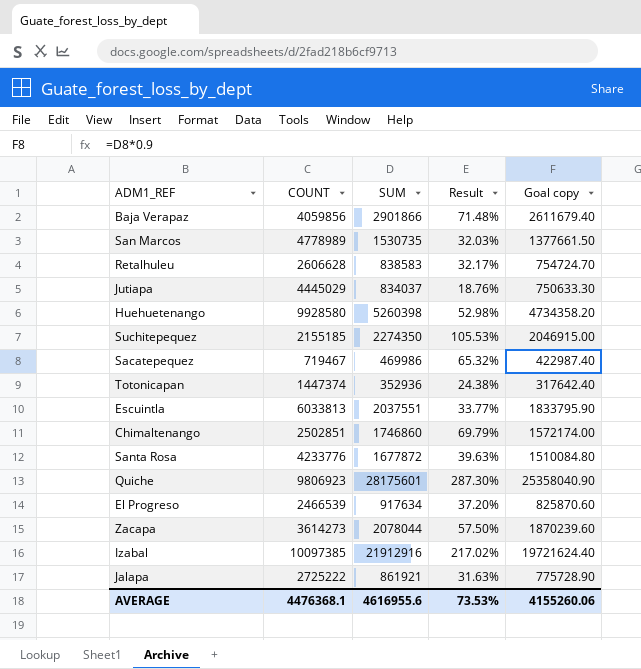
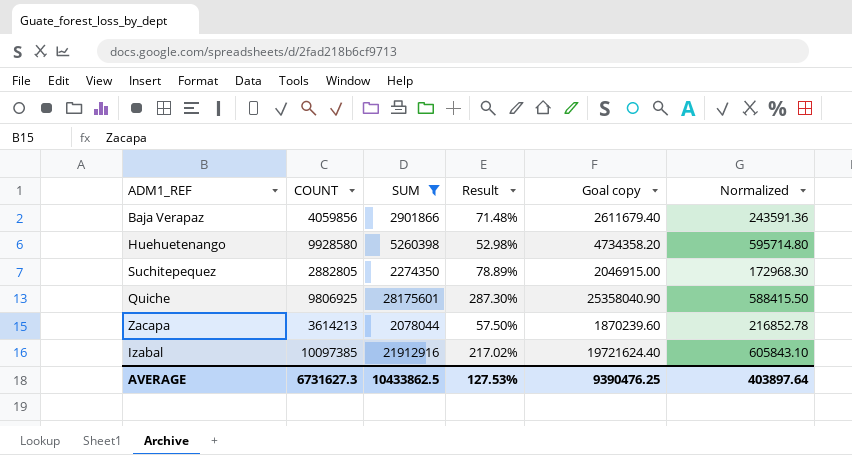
filter: none -> SUM >= 2078044
column Normalized | formula: none -> [COUNT] * 0.06
Suchitepequez | COUNT: 2155185 -> 2882805
Suchitepequez | Result: 105.53% -> 78.89%
Quiche | COUNT: 9806923 -> 9806925
Zacapa | COUNT: 3614273 -> 3614213
AVERAGE | COUNT: 4476368.1 -> 6731627.3
AVERAGE | SUM: 4616955.6 -> 10433862.5
AVERAGE | Result: 73.53% -> 127.53%
AVERAGE | Goal copy: 4155260.06 -> 9390476.25

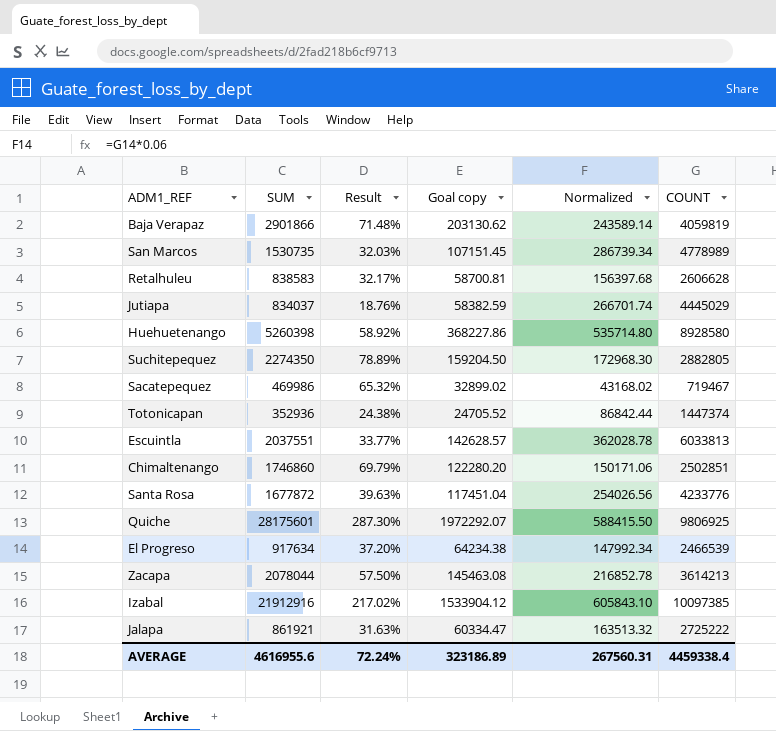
filter: SUM >= 2078044 -> none
column Goal copy | formula: [SUM] * 0.9 -> [SUM] * 0.07
column COUNT | position: 2 -> 6
Baja Verapaz | Normalized: 243591.36 -> 243589.14
Baja Verapaz | COUNT: 4059856 -> 4059819
Huehuetenango | Result: 52.98% -> 58.92%
Huehuetenango | Normalized: 595714.80 -> 535714.80
Huehuetenango | COUNT: 9928580 -> 8928580
AVERAGE | SUM: 10433862.5 -> 4616955.6
AVERAGE | Result: 127.53% -> 72.24%
AVERAGE | Goal copy: 9390476.25 -> 323186.89
AVERAGE | Normalized: 403897.64 -> 267560.31
AVERAGE | COUNT: 6731627.3 -> 4459338.4

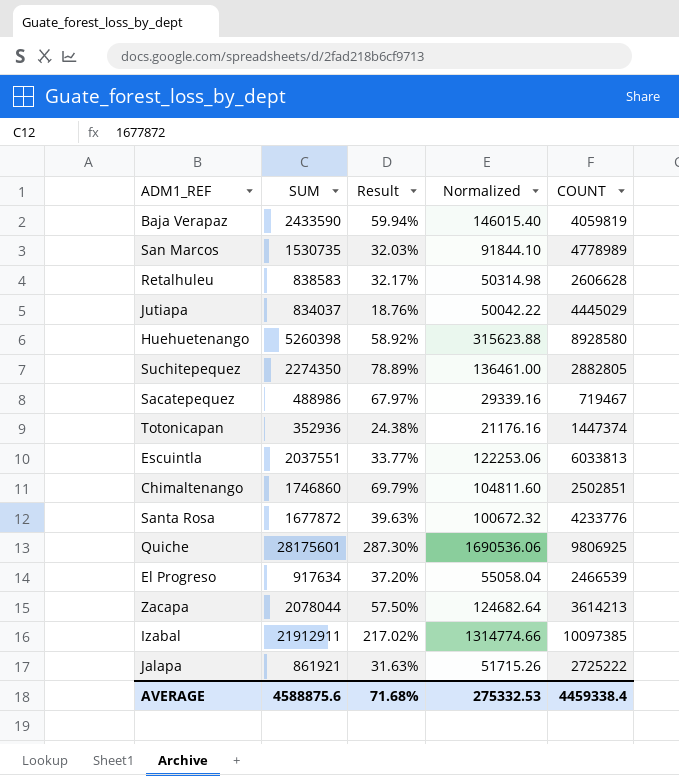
column Goal copy | formula: [SUM] * 0.07 -> none
column Normalized | formula: [COUNT] * 0.06 -> [SUM] * 0.06
Baja Verapaz | SUM: 2901866 -> 2433590
Baja Verapaz | Result: 71.48% -> 59.94%
Sacatepequez | SUM: 469986 -> 488986
Sacatepequez | Result: 65.32% -> 67.97%
Izabal | SUM: 21912916 -> 21912911
AVERAGE | SUM: 4616955.6 -> 4588875.6
AVERAGE | Result: 72.24% -> 71.68%
AVERAGE | Normalized: 267560.31 -> 275332.53

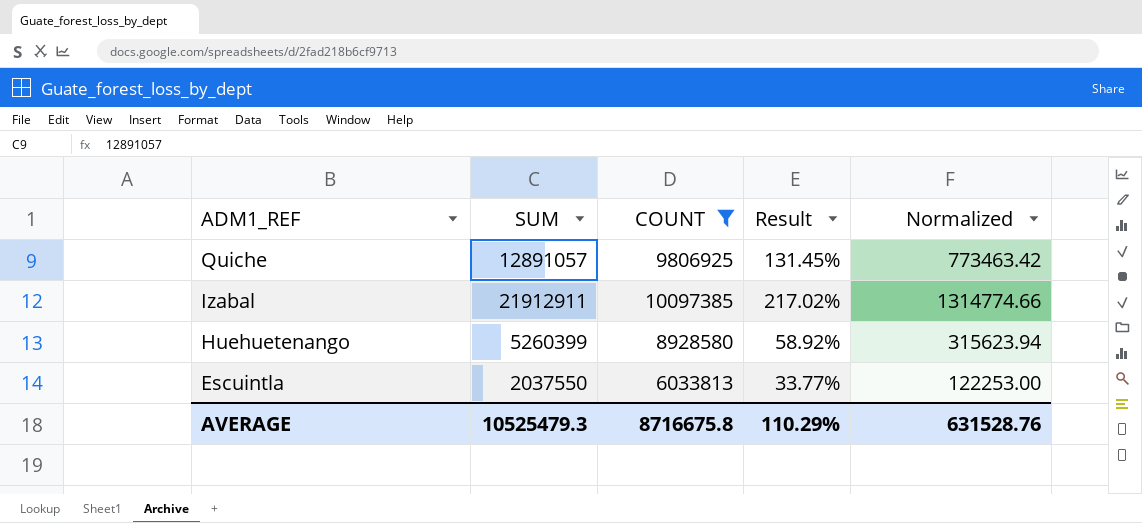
filter: none -> COUNT >= 6033813
row order: none -> ADM1_REF descending
column COUNT | position: 5 -> 3
Quiche | SUM: 28175601 -> 12891057
Quiche | Result: 287.30% -> 131.45%
Quiche | Normalized: 1690536.06 -> 773463.42
Huehuetenango | SUM: 5260398 -> 5260399
Huehuetenango | Normalized: 315623.88 -> 315623.94
Escuintla | SUM: 2037551 -> 2037550
Escuintla | Normalized: 122253.06 -> 122253.00
AVERAGE | SUM: 4588875.6 -> 10525479.3
AVERAGE | COUNT: 4459338.4 -> 8716675.8
AVERAGE | Result: 71.68% -> 110.29%
AVERAGE | Normalized: 275332.53 -> 631528.76

